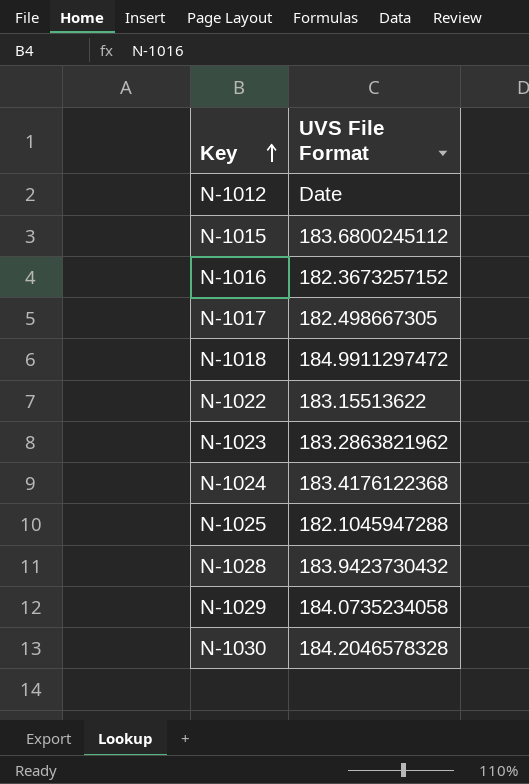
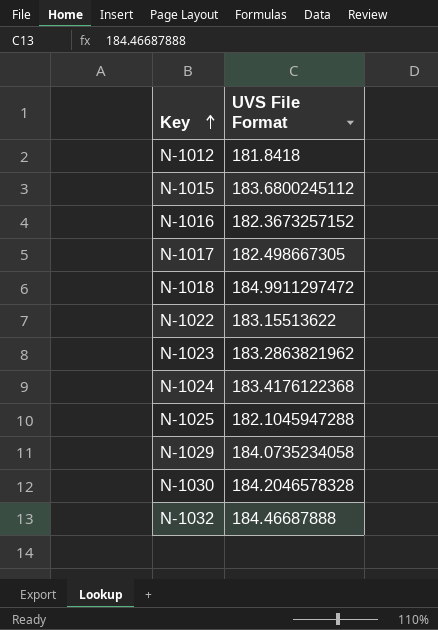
row N-1028: 183.9423730432 -> none
N-1012 | UVS File Format: Date -> 181.8418
row N-1032: none -> 184.46687888

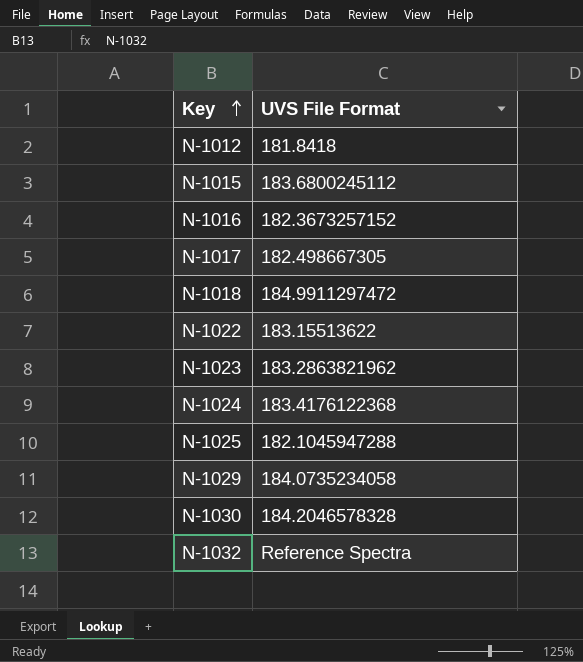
N-1032 | UVS File Format: 184.46687888 -> Reference Spectra

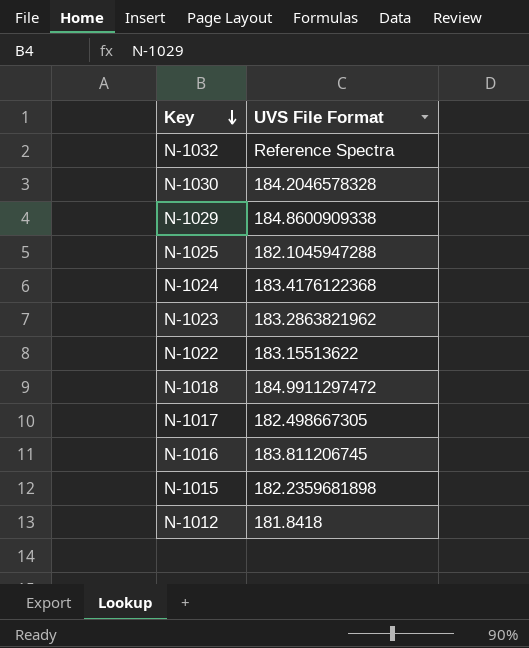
row order: Key ascending -> Key descending
N-1029 | UVS File Format: 184.0735234058 -> 184.8600909338
N-1016 | UVS File Format: 182.3673257152 -> 183.811206745
N-1015 | UVS File Format: 183.6800245112 -> 182.2359681898

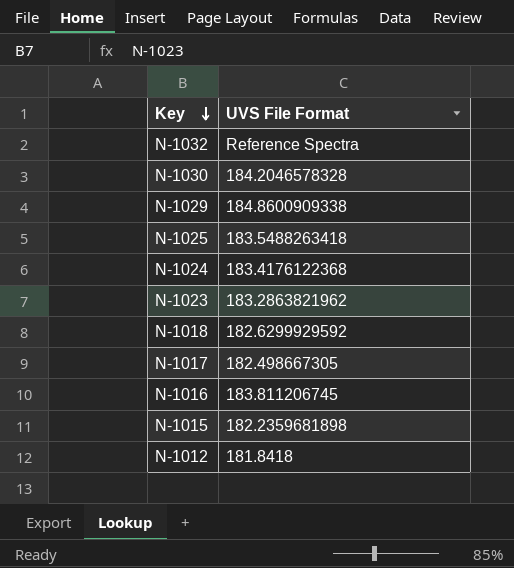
row N-1022: 183.15513622 -> none
N-1025 | UVS File Format: 182.1045947288 -> 183.5488263418
N-1018 | UVS File Format: 184.9911297472 -> 182.6299929592

